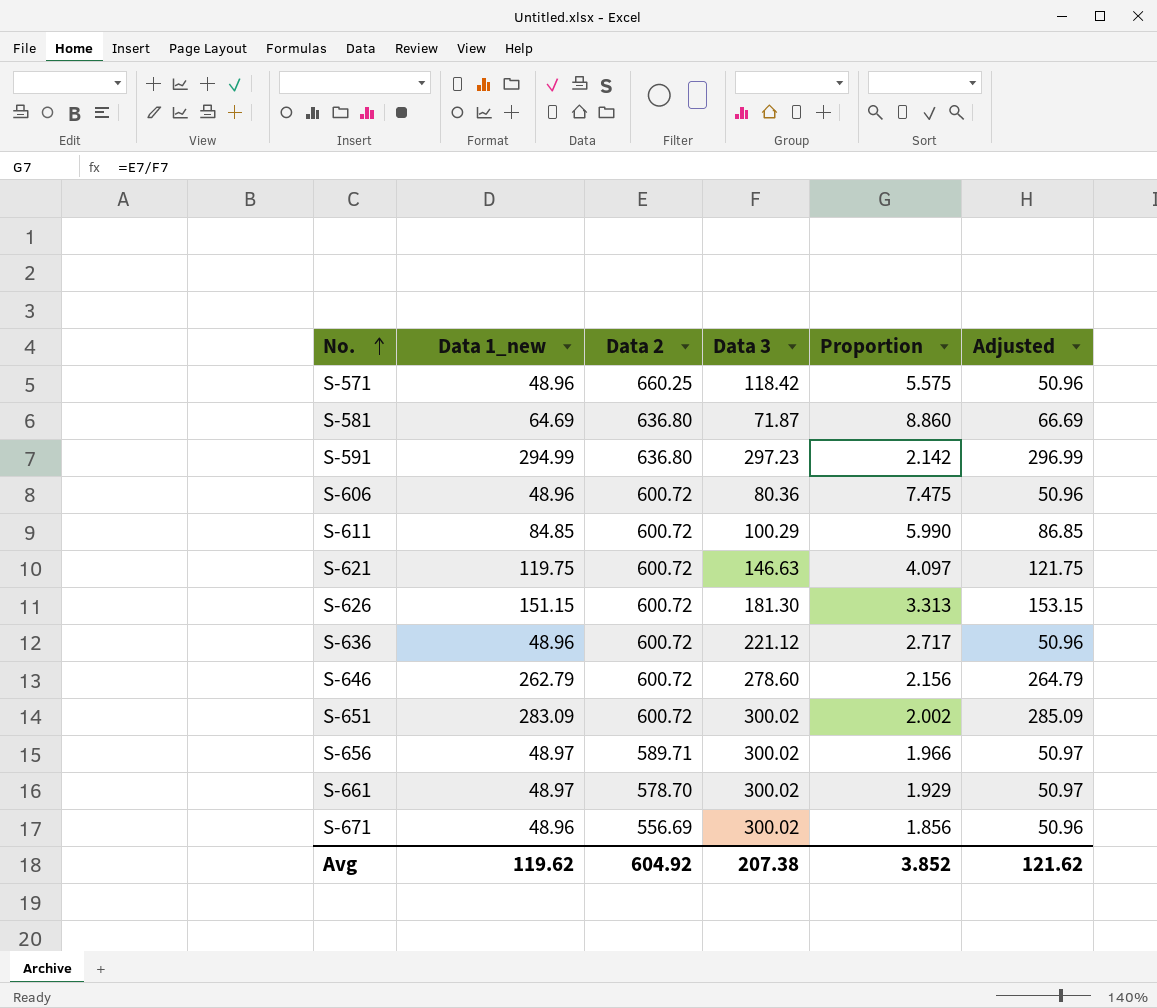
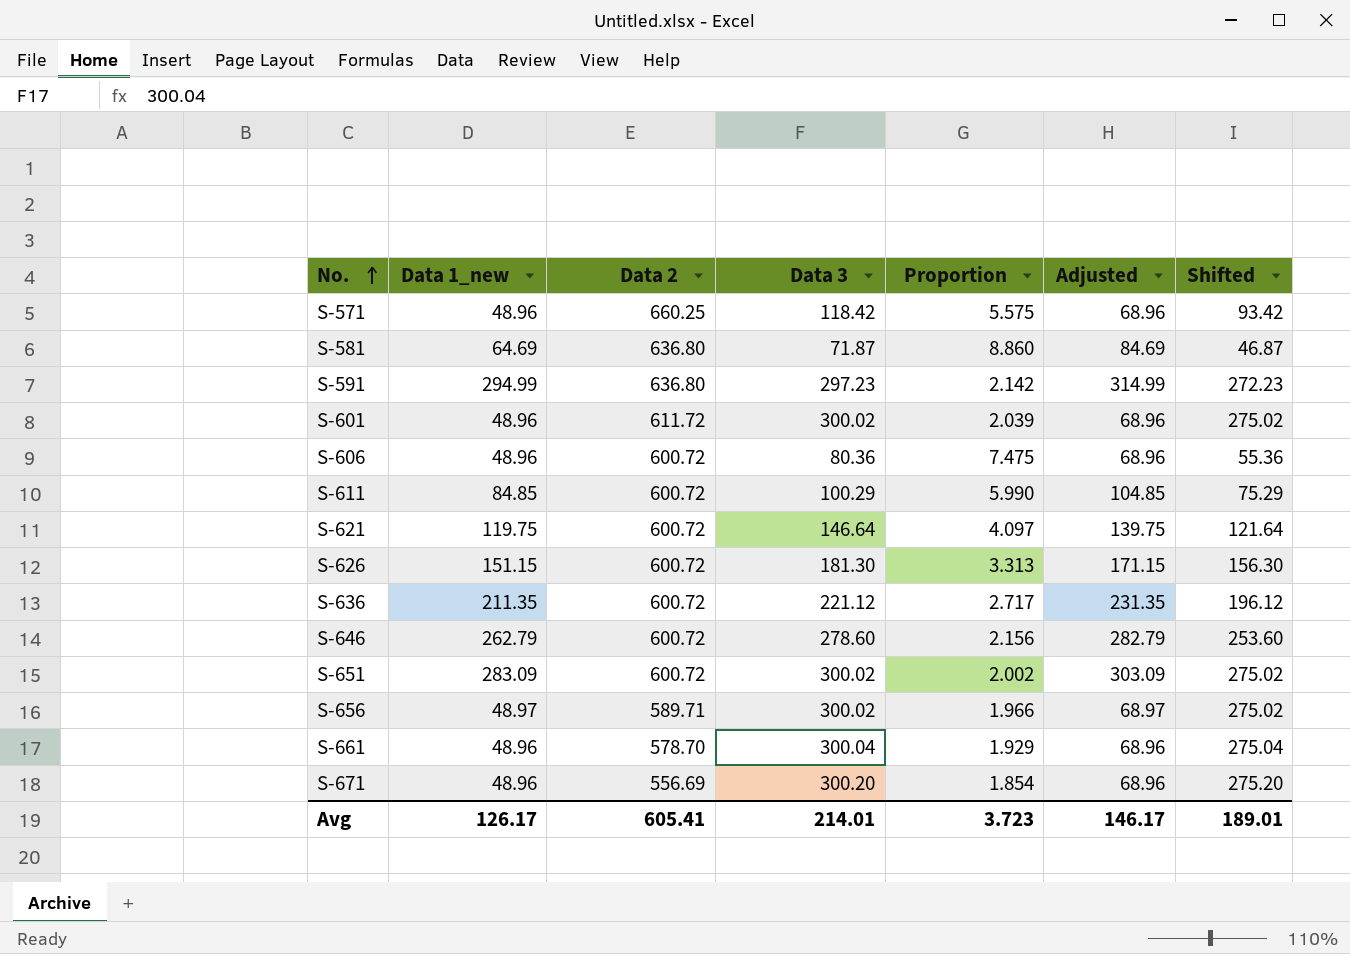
column Adjusted | formula: [Data 1_new] + 2 -> [Data 1_new] + 20
column Shifted | formula: none -> [Data 3] - 25
row S-601: none -> 48.96 | 611.72 | 300.02 | 2.039 | 68.96 | 275.02
S-621 | Data 3: 146.63 -> 146.64
S-636 | Data 1_new: 48.96 -> 211.35
S-661 | Data 1_new: 48.97 -> 48.96
S-661 | Data 3: 300.02 -> 300.04
S-671 | Data 3: 300.02 -> 300.20
S-671 | Proportion: 1.856 -> 1.854
Avg | Data 1_new: 119.62 -> 126.17
Avg | Data 2: 604.92 -> 605.41
Avg | Data 3: 207.38 -> 214.01
Avg | Proportion: 3.852 -> 3.723
Avg | Adjusted: 121.62 -> 146.17

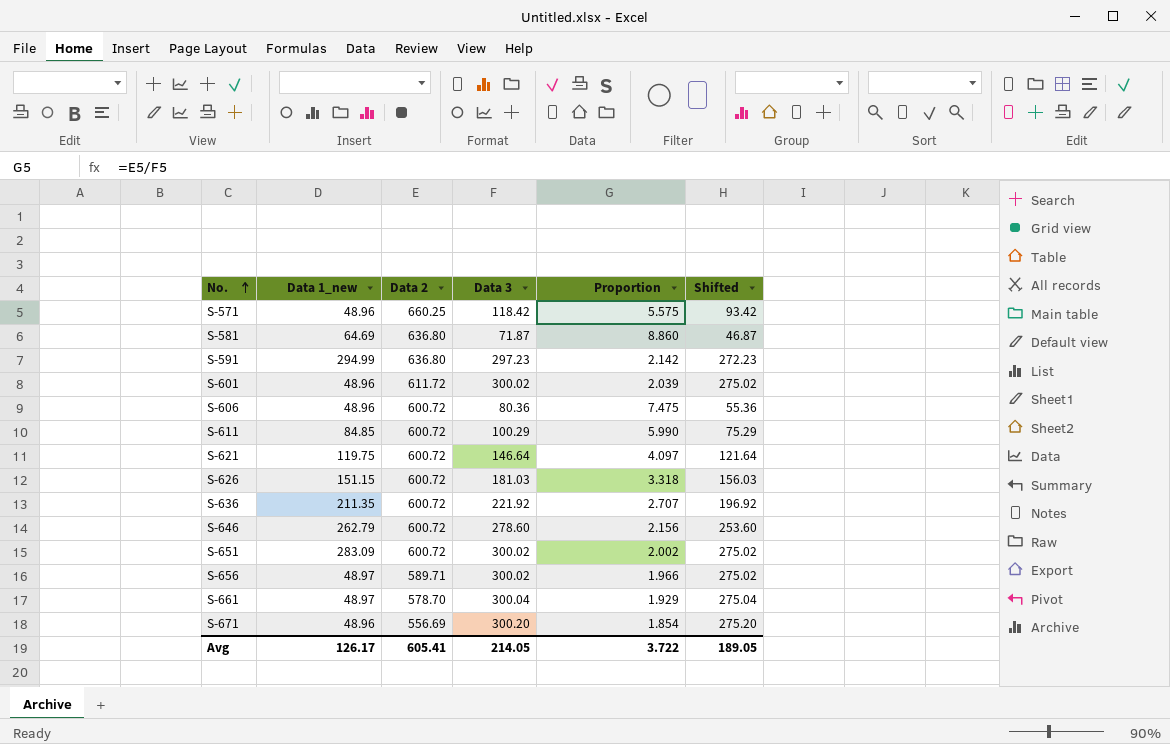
column Adjusted | formula: [Data 1_new] + 20 -> none
S-626 | Data 3: 181.30 -> 181.03
S-626 | Proportion: 3.313 -> 3.318
S-626 | Shifted: 156.30 -> 156.03
S-636 | Data 3: 221.12 -> 221.92
S-636 | Proportion: 2.717 -> 2.707
S-636 | Shifted: 196.12 -> 196.92
S-661 | Data 1_new: 48.96 -> 48.97
Avg | Data 3: 214.01 -> 214.05
Avg | Proportion: 3.723 -> 3.722
Avg | Shifted: 189.01 -> 189.05

